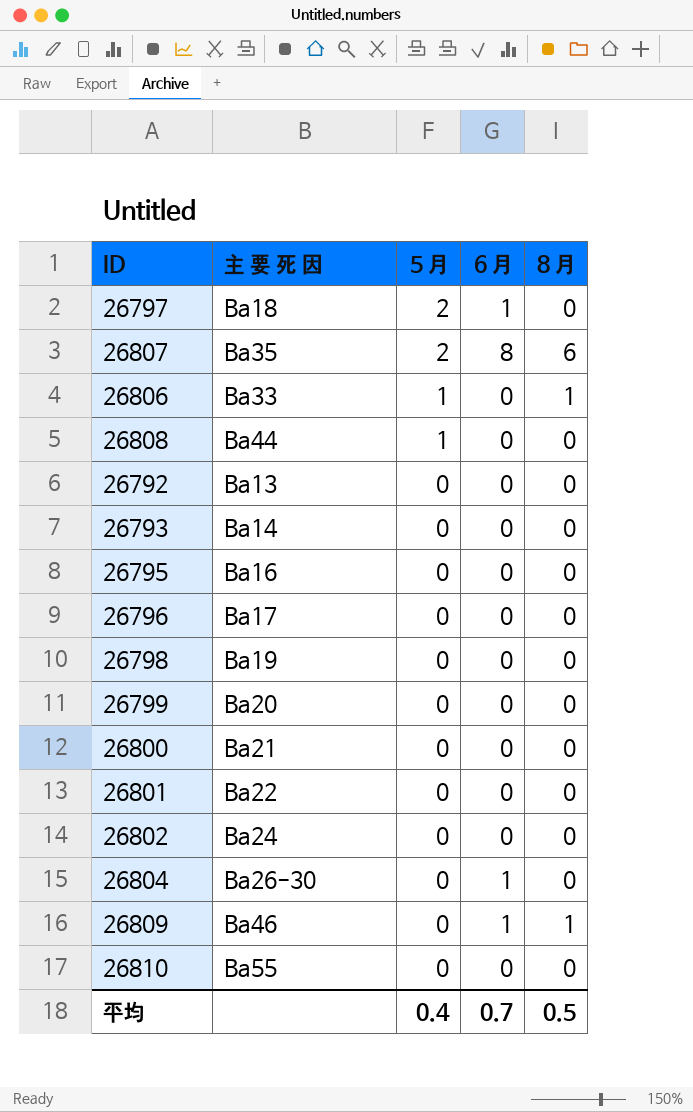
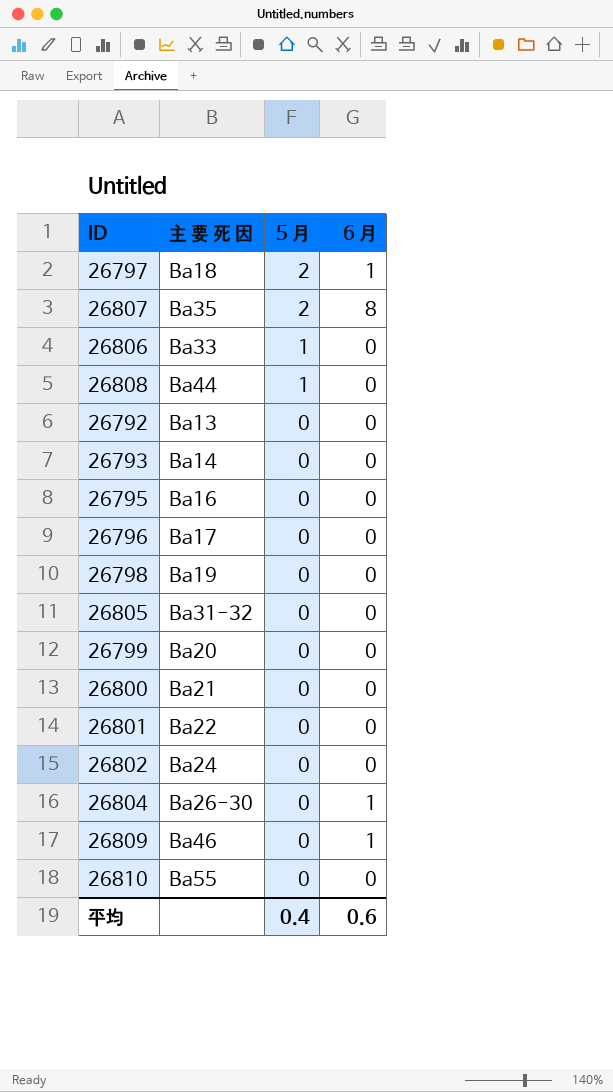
column 8 月 | position: 5 -> none
row 26805: none -> Ba31-32 | 0 | 0
平均 | 6 月: 0.7 -> 0.6

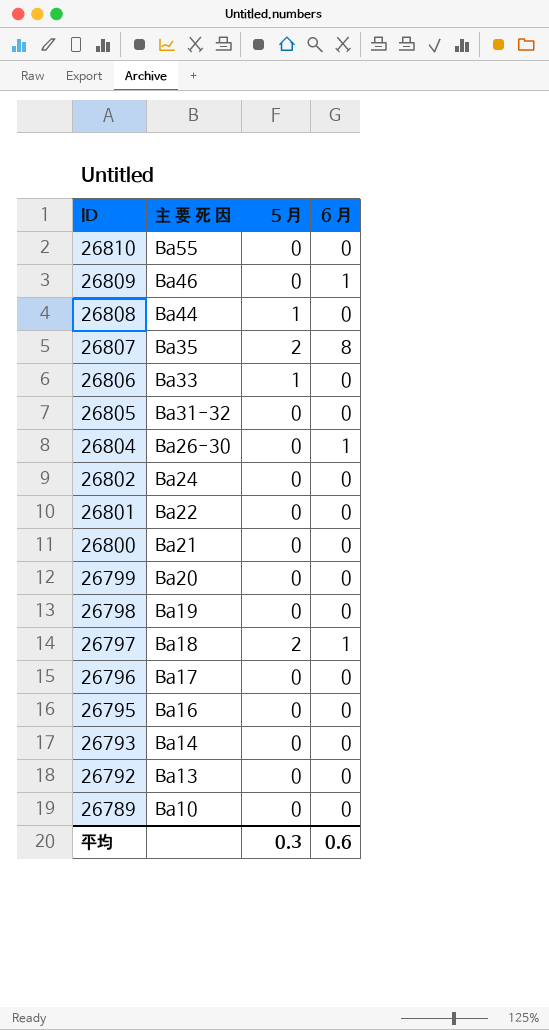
row order: 5 月 descending -> ID descending
row 26789: none -> Ba10 | 0 | 0
平均 | 5 月: 0.4 -> 0.3

